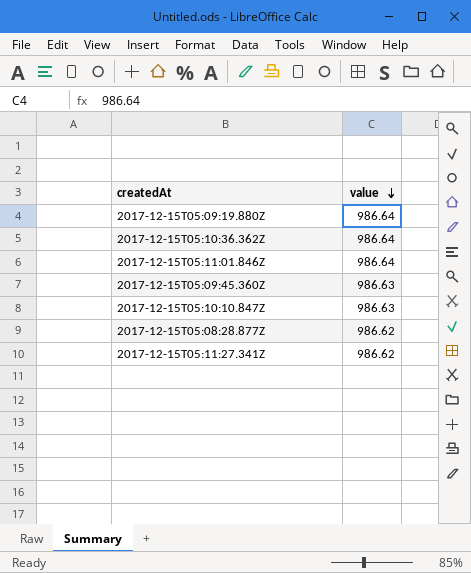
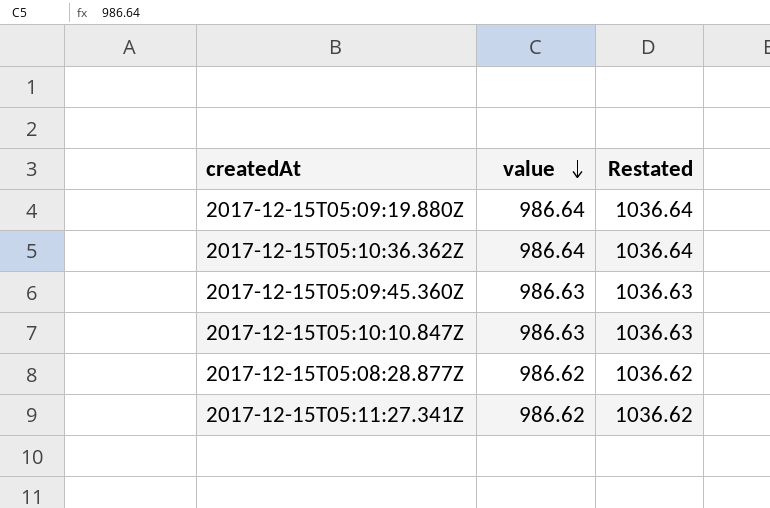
column Restated | formula: none -> [value] + 50
row 2017-12-15T05:11:01.846Z: 986.64 -> none

